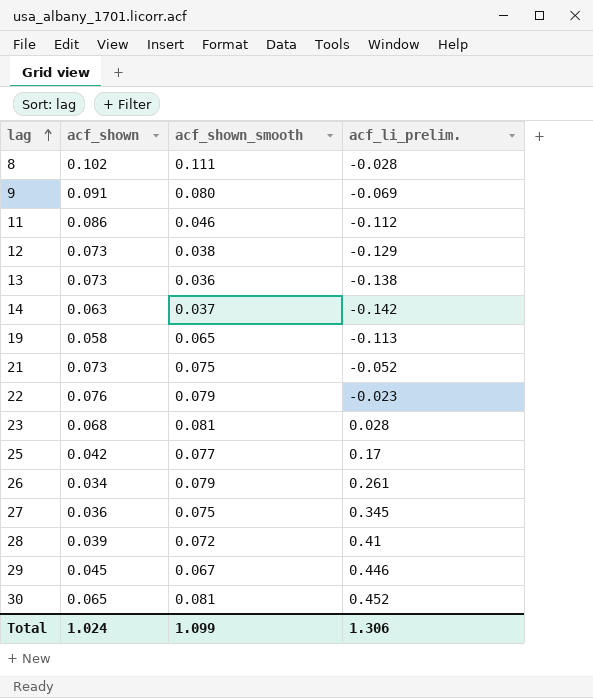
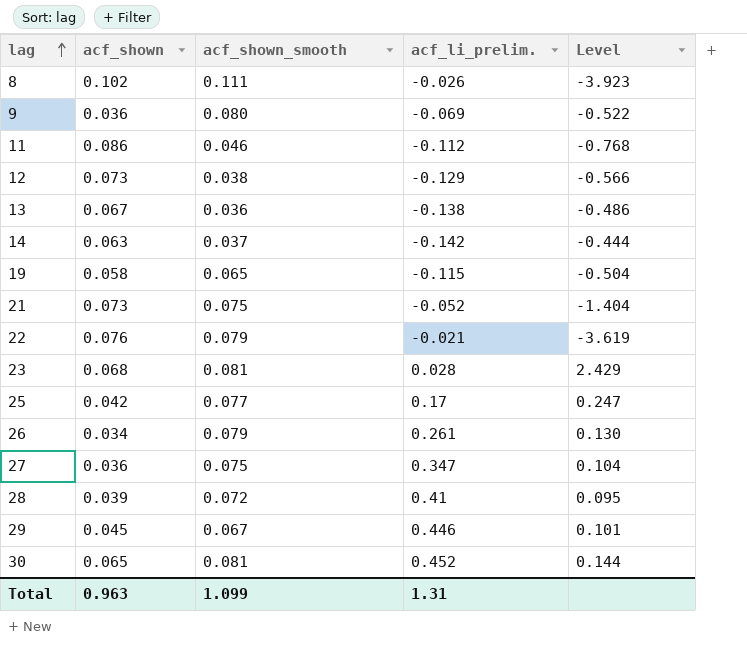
column Level | formula: none -> [acf_shown] / [acf_li_prelim.]
8 | acf_li_prelim.: -0.028 -> -0.026
9 | acf_shown: 0.091 -> 0.036
13 | acf_shown: 0.073 -> 0.067
19 | acf_li_prelim.: -0.113 -> -0.115
22 | acf_li_prelim.: -0.023 -> -0.021
27 | acf_li_prelim.: 0.345 -> 0.347
Total | acf_shown: 1.024 -> 0.963
Total | acf_li_prelim.: 1.306 -> 1.31

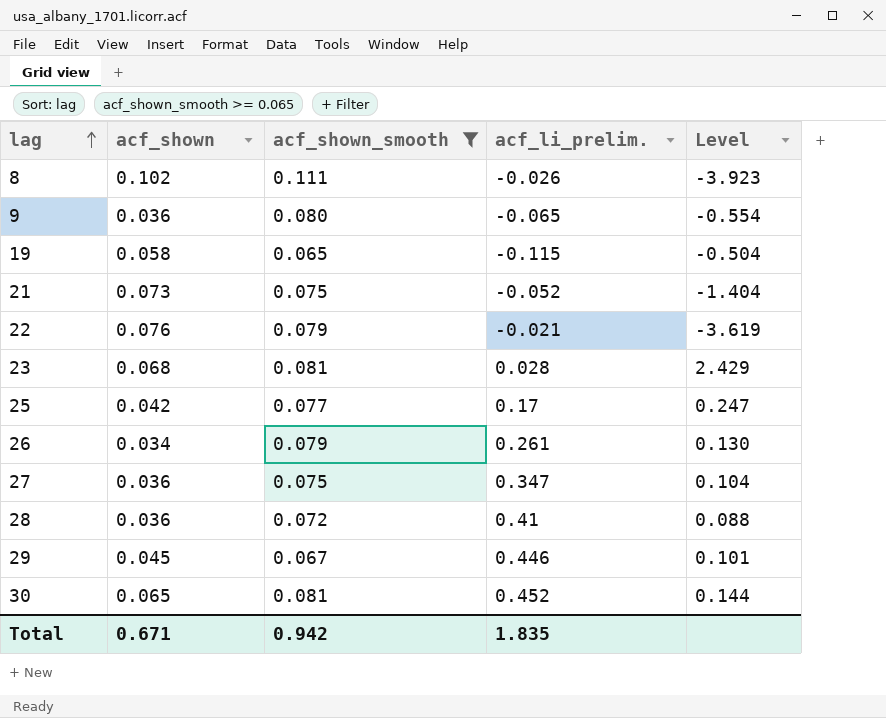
filter: none -> acf_shown_smooth >= 0.065
9 | acf_li_prelim.: -0.069 -> -0.065
9 | Level: -0.522 -> -0.554
28 | acf_shown: 0.039 -> 0.036
28 | Level: 0.095 -> 0.088
Total | acf_shown: 0.963 -> 0.671
Total | acf_shown_smooth: 1.099 -> 0.942
Total | acf_li_prelim.: 1.31 -> 1.835

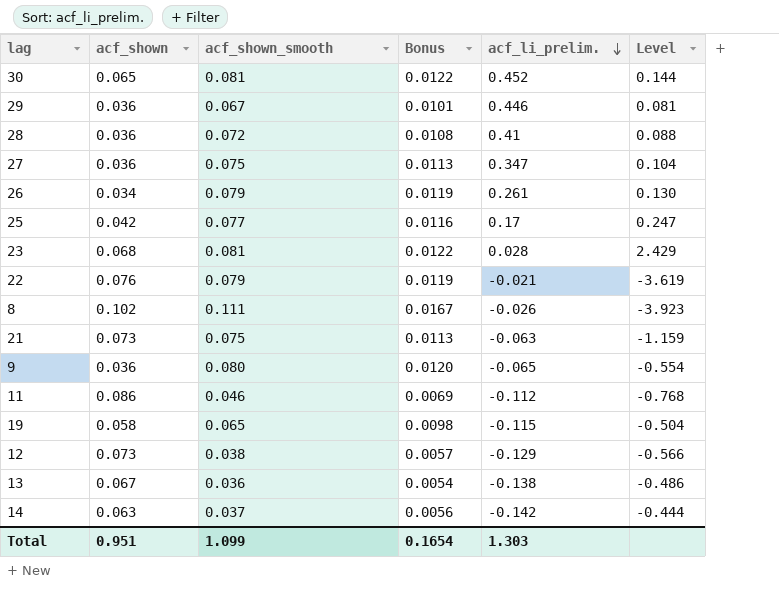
filter: acf_shown_smooth >= 0.065 -> none
row order: lag ascending -> acf_li_prelim. descending
column Bonus | formula: none -> [acf_shown_smooth] * 0.15
29 | acf_shown: 0.045 -> 0.036
29 | Level: 0.101 -> 0.081
21 | acf_li_prelim.: -0.052 -> -0.063
21 | Level: -1.404 -> -1.159
Total | acf_shown: 0.671 -> 0.951
Total | acf_shown_smooth: 0.942 -> 1.099
Total | acf_li_prelim.: 1.835 -> 1.303

